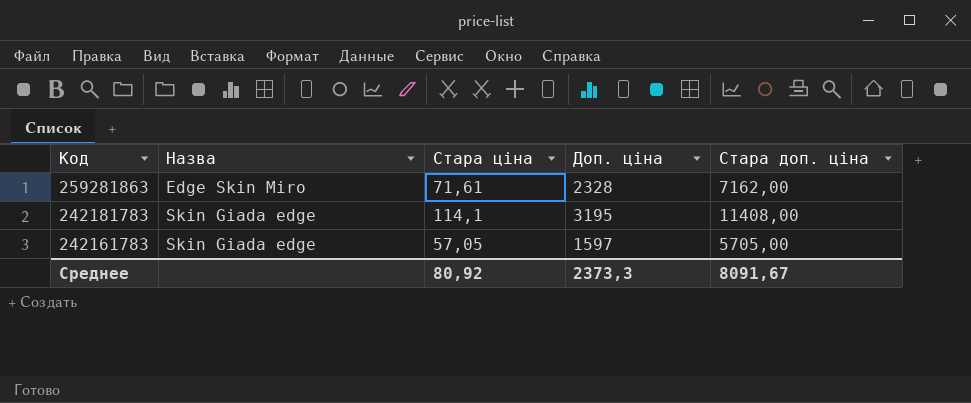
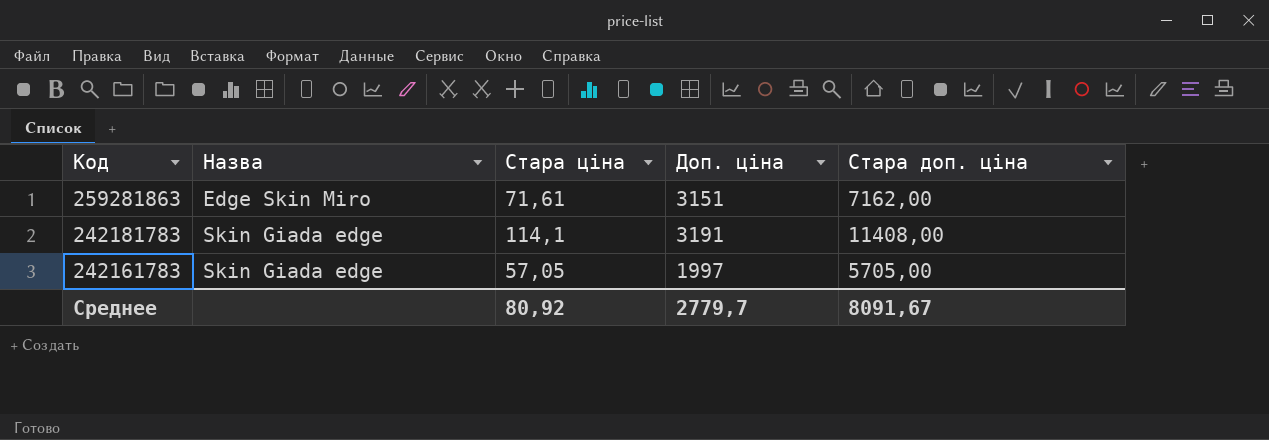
259281863 | Доп. ціна: 2328 -> 3151
242181783 | Доп. ціна: 3195 -> 3191
242161783 | Доп. ціна: 1597 -> 1997
Среднее | Доп. ціна: 2373,3 -> 2779,7

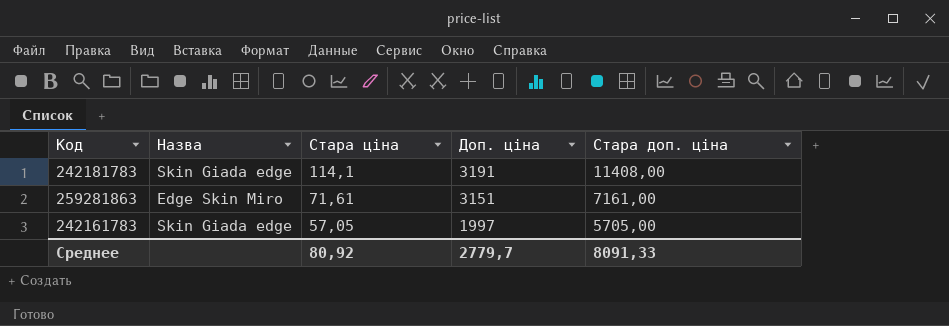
row order: Код descending -> Стара ціна descending
259281863 | Стара доп. ціна: 7162,00 -> 7161,00
Среднее | Стара доп. ціна: 8091,67 -> 8091,33

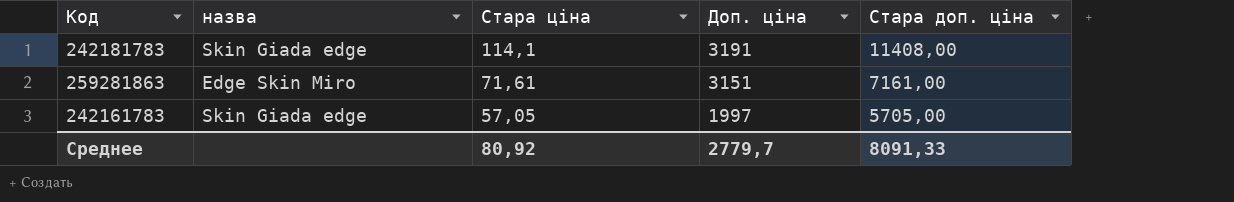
column name: Назва -> назва

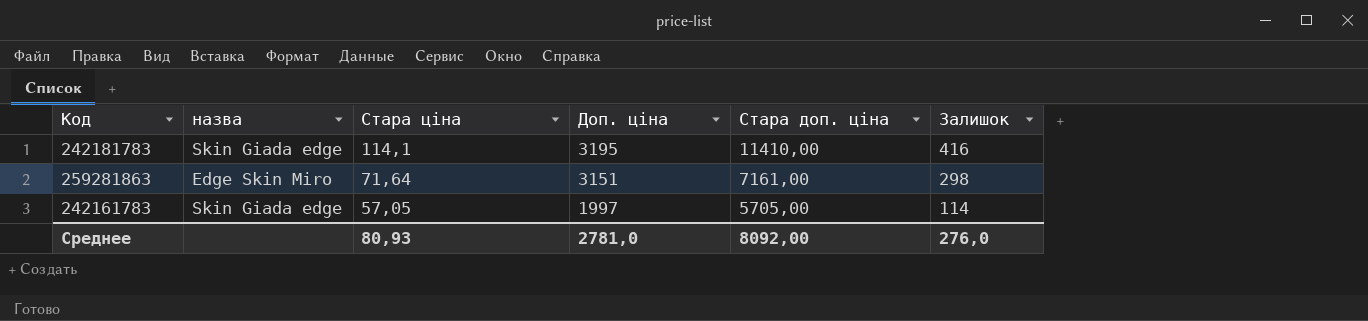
column Залишок | position: none -> 6
242181783 | Доп. ціна: 3191 -> 3195
242181783 | Стара доп. ціна: 11408,00 -> 11410,00
259281863 | Стара ціна: 71,61 -> 71,64
Среднее | Стара ціна: 80,92 -> 80,93
Среднее | Доп. ціна: 2779,7 -> 2781,0
Среднее | Стара доп. ціна: 8091,33 -> 8092,00

